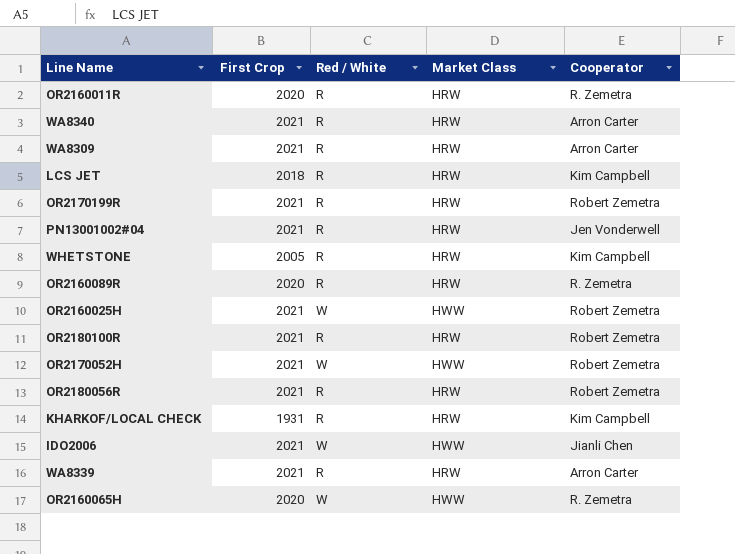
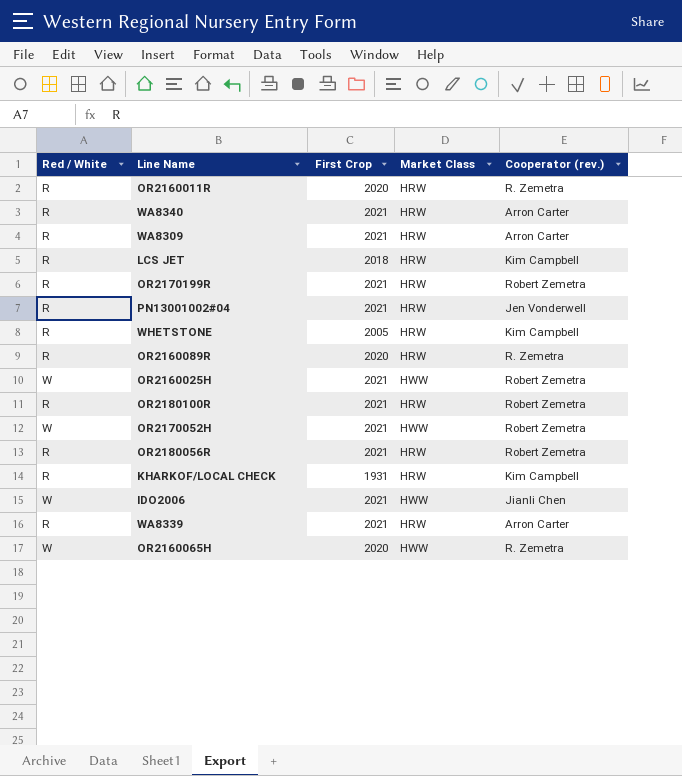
column Red / White | position: 3 -> 1
column name: Cooperator -> Cooperator (rev.)

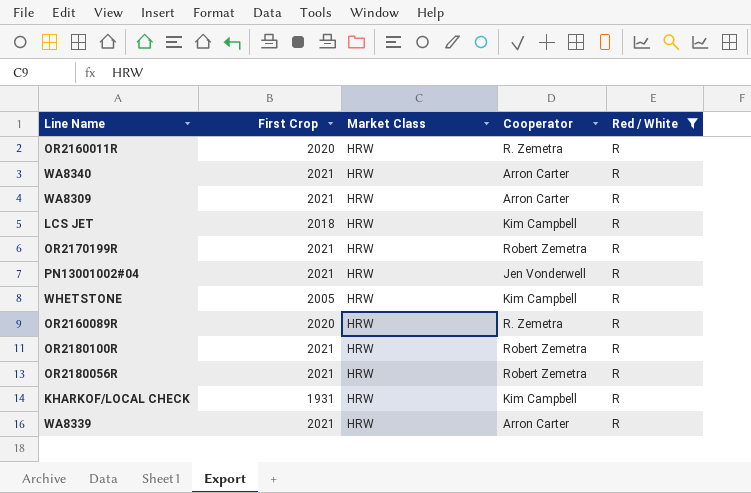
filter: none -> Red / White = R
column name: Cooperator (rev.) -> Cooperator
column Red / White | position: 1 -> 5

